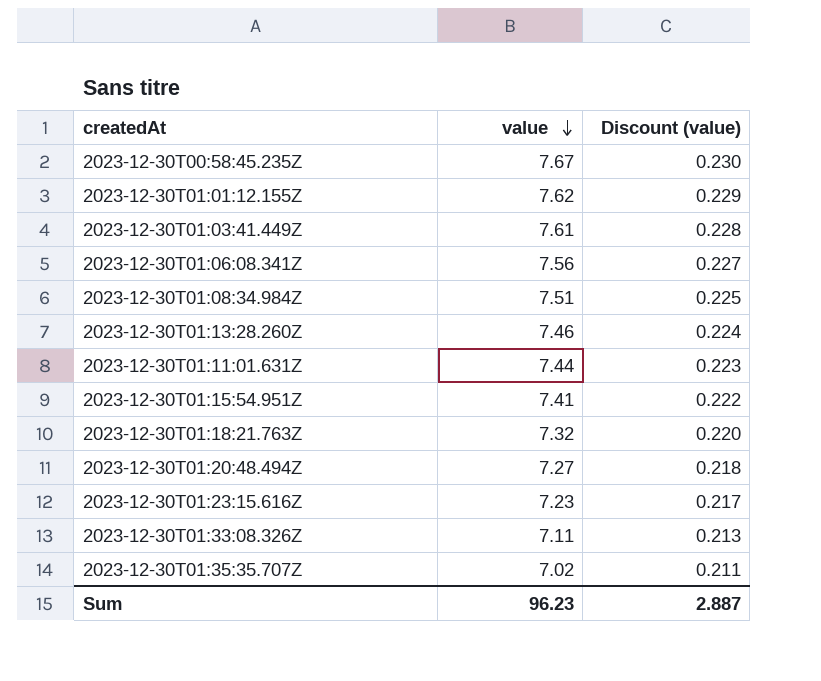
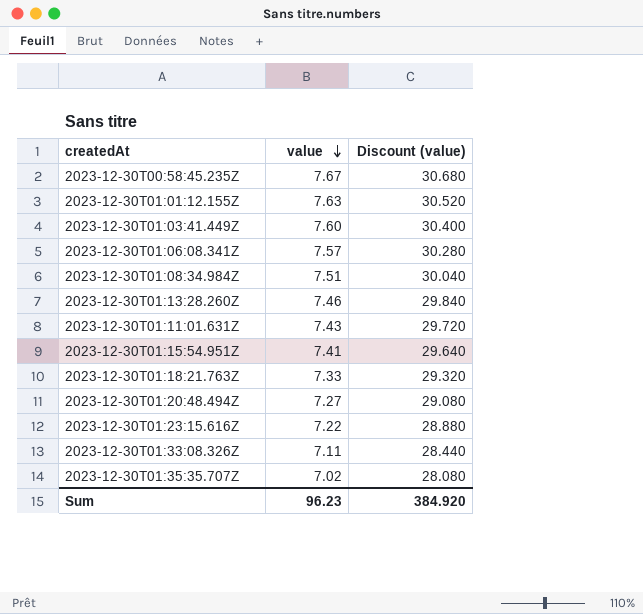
column Discount (value) | formula: [value] * 0.03 -> [value] * 4
2023-12-30T01:01:12.155Z | value: 7.62 -> 7.63
2023-12-30T01:03:41.449Z | value: 7.61 -> 7.60
2023-12-30T01:06:08.341Z | value: 7.56 -> 7.57
2023-12-30T01:11:01.631Z | value: 7.44 -> 7.43
2023-12-30T01:18:21.763Z | value: 7.32 -> 7.33
2023-12-30T01:23:15.616Z | value: 7.23 -> 7.22
Sum | Discount (value): 2.887 -> 384.920

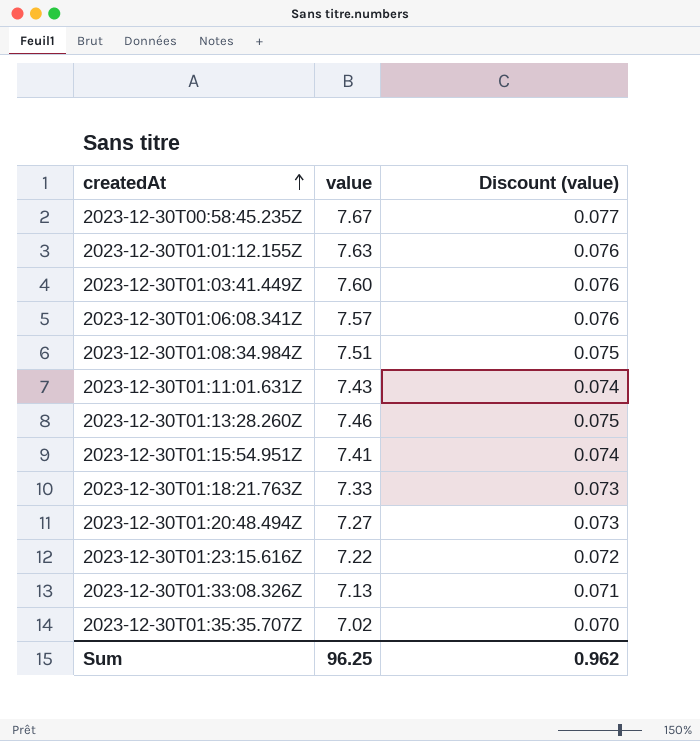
row order: value descending -> createdAt ascending
column Discount (value) | formula: [value] * 4 -> [value] * 0.01
2023-12-30T01:33:08.326Z | value: 7.11 -> 7.13
Sum | value: 96.23 -> 96.25
Sum | Discount (value): 384.920 -> 0.962

